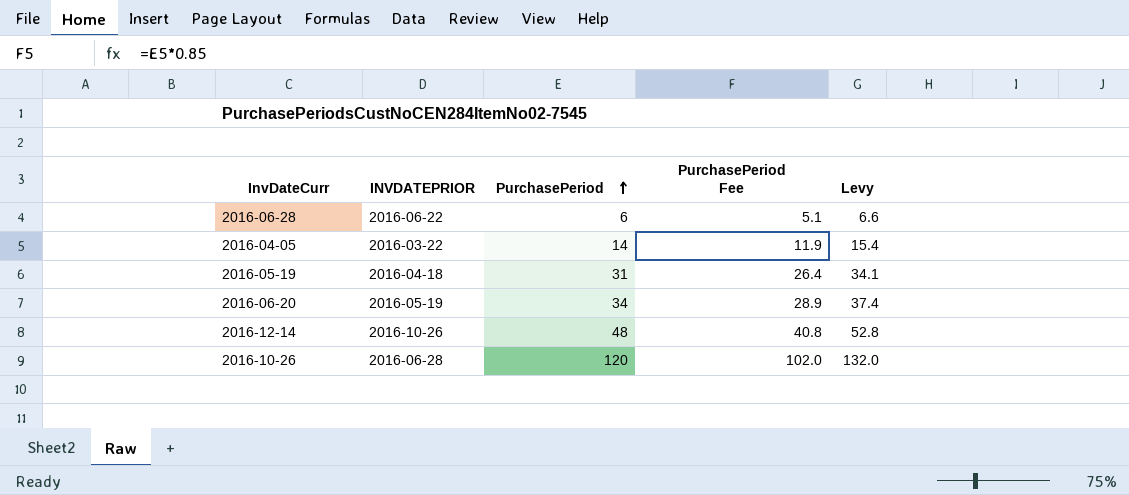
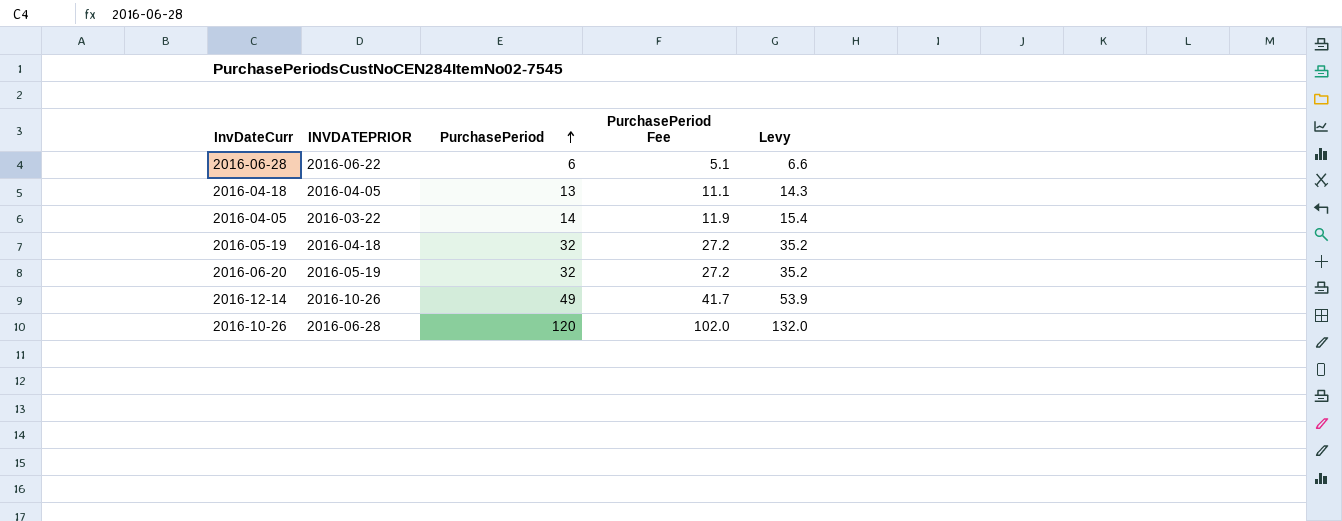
row 2016-04-18: none -> 2016-04-05 | 13 | 11.1 | 14.3
2016-05-19 | PurchasePeriod: 31 -> 32
2016-05-19 | PurchasePeriod Fee: 26.4 -> 27.2
2016-05-19 | Levy: 34.1 -> 35.2
2016-06-20 | PurchasePeriod: 34 -> 32
2016-06-20 | PurchasePeriod Fee: 28.9 -> 27.2
2016-06-20 | Levy: 37.4 -> 35.2
2016-12-14 | PurchasePeriod: 48 -> 49
2016-12-14 | PurchasePeriod Fee: 40.8 -> 41.7
2016-12-14 | Levy: 52.8 -> 53.9

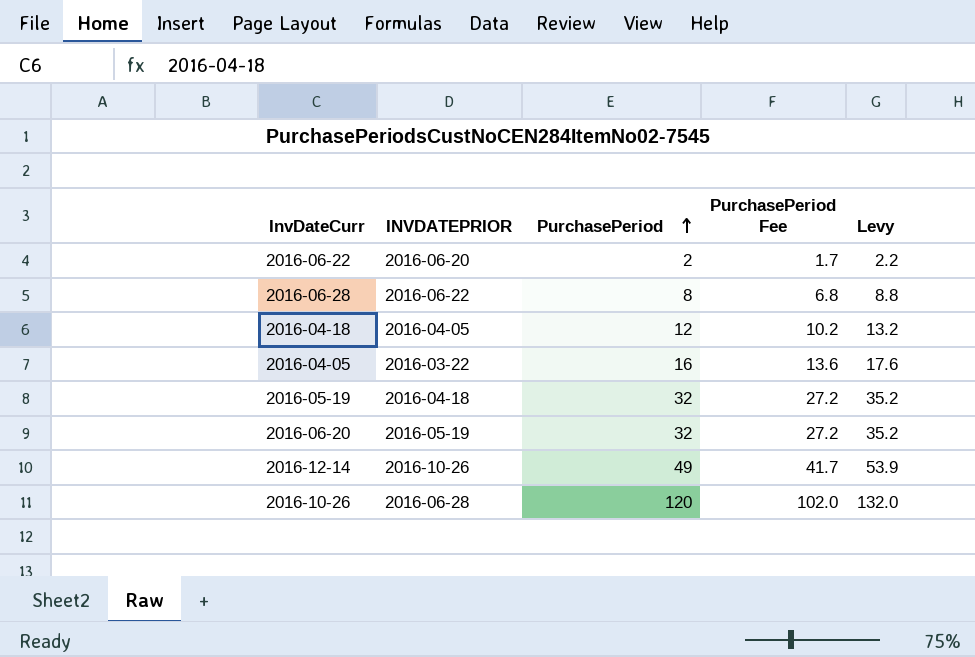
row 2016-06-22: none -> 2016-06-20 | 2 | 1.7 | 2.2
2016-06-28 | PurchasePeriod: 6 -> 8
2016-06-28 | PurchasePeriod Fee: 5.1 -> 6.8
2016-06-28 | Levy: 6.6 -> 8.8
2016-04-18 | PurchasePeriod: 13 -> 12
2016-04-18 | PurchasePeriod Fee: 11.1 -> 10.2
2016-04-18 | Levy: 14.3 -> 13.2
2016-04-05 | PurchasePeriod: 14 -> 16
2016-04-05 | PurchasePeriod Fee: 11.9 -> 13.6
2016-04-05 | Levy: 15.4 -> 17.6

